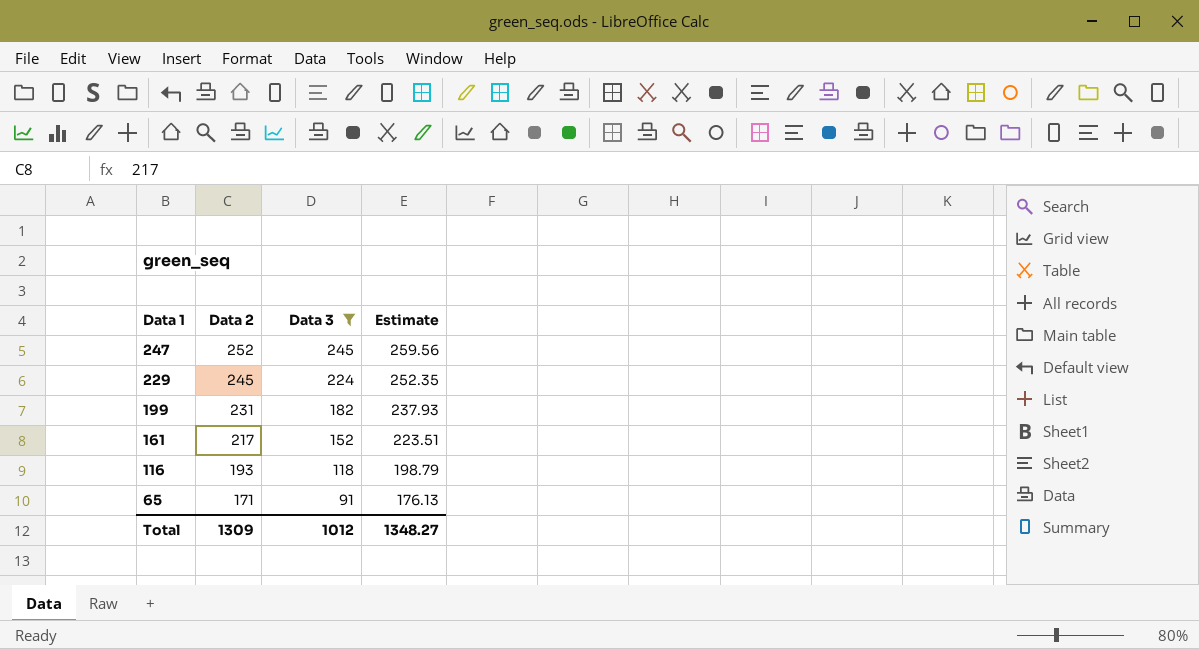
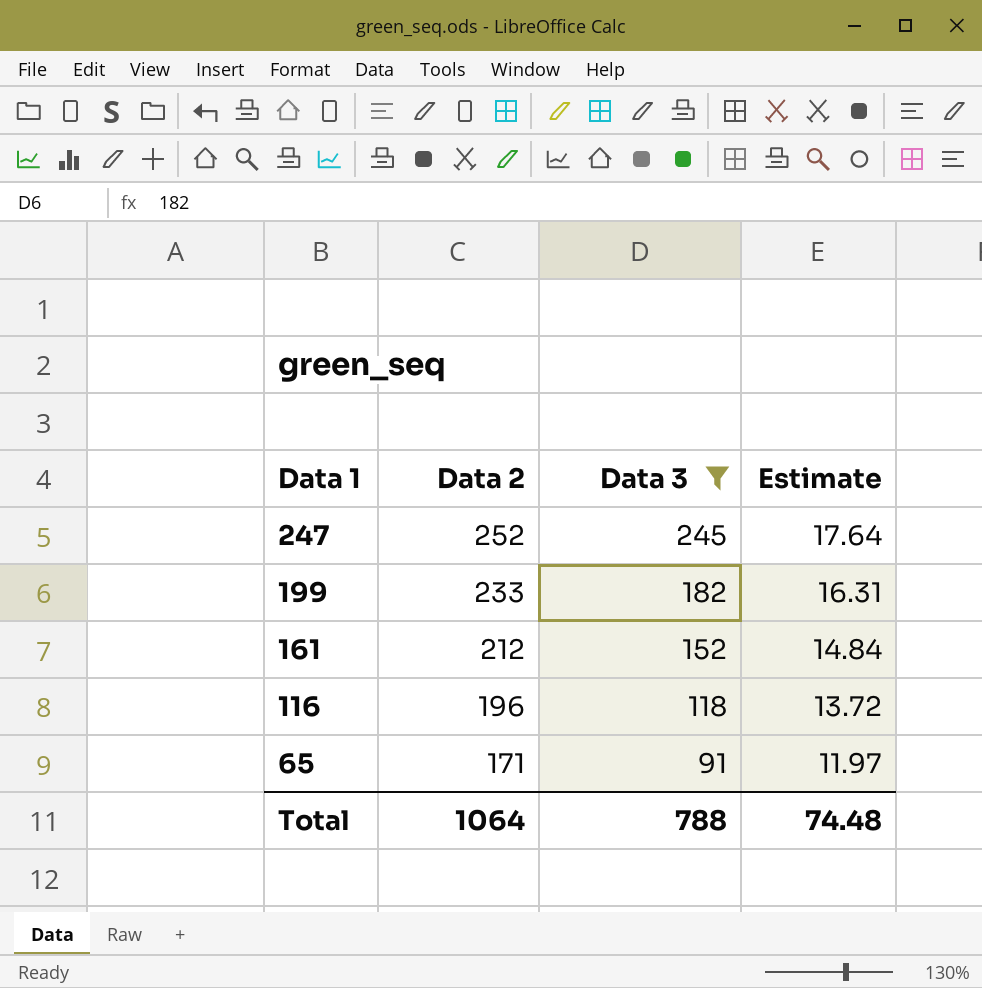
column Estimate | formula: [Data 2] * 1.03 -> [Data 2] * 0.07
row 229: 245 | 224 | 252.35 -> none
199 | Data 2: 231 -> 233
161 | Data 2: 217 -> 212
116 | Data 2: 193 -> 196
Total | Data 2: 1309 -> 1064
Total | Data 3: 1012 -> 788
Total | Estimate: 1348.27 -> 74.48

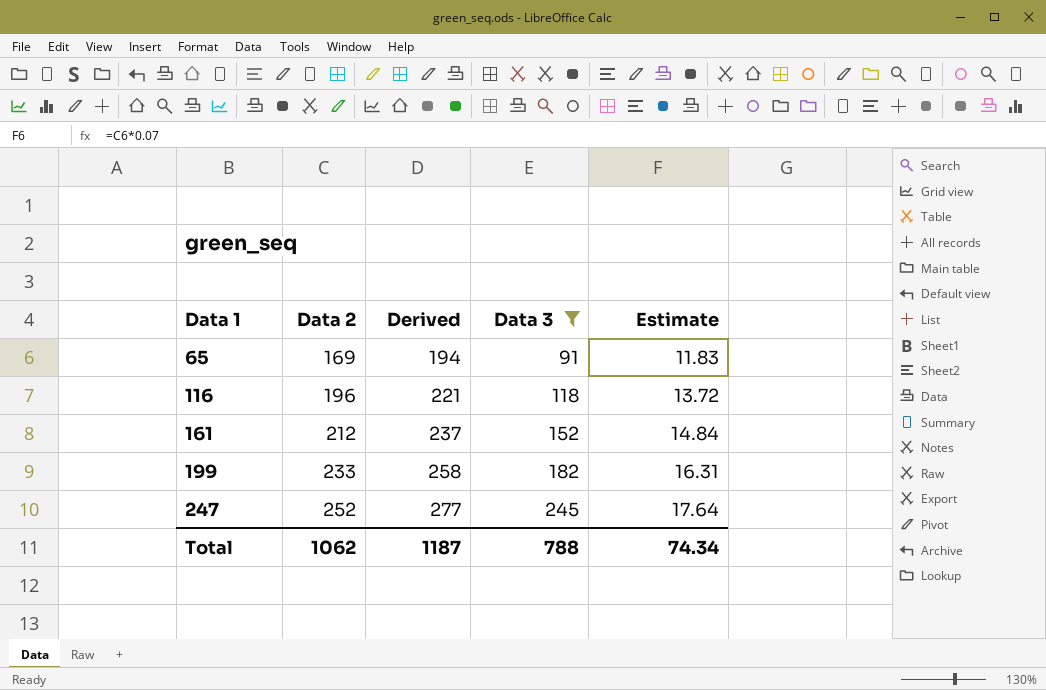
row order: Data 1 descending -> Data 1 ascending
column Derived | formula: none -> [Data 2] + 25
65 | Data 2: 171 -> 169
65 | Estimate: 11.97 -> 11.83
Total | Data 2: 1064 -> 1062
Total | Estimate: 74.48 -> 74.34

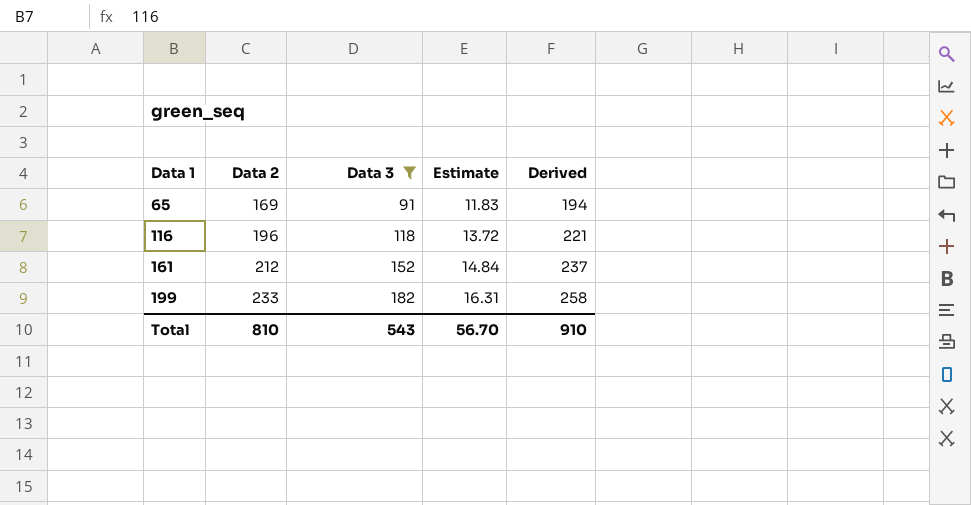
column Derived | position: 3 -> 5
row 247: 252 | 277 | 245 | 17.64 -> none
Total | Data 2: 1062 -> 810
Total | Data 3: 788 -> 543
Total | Estimate: 74.34 -> 56.70
Total | Derived: 1187 -> 910

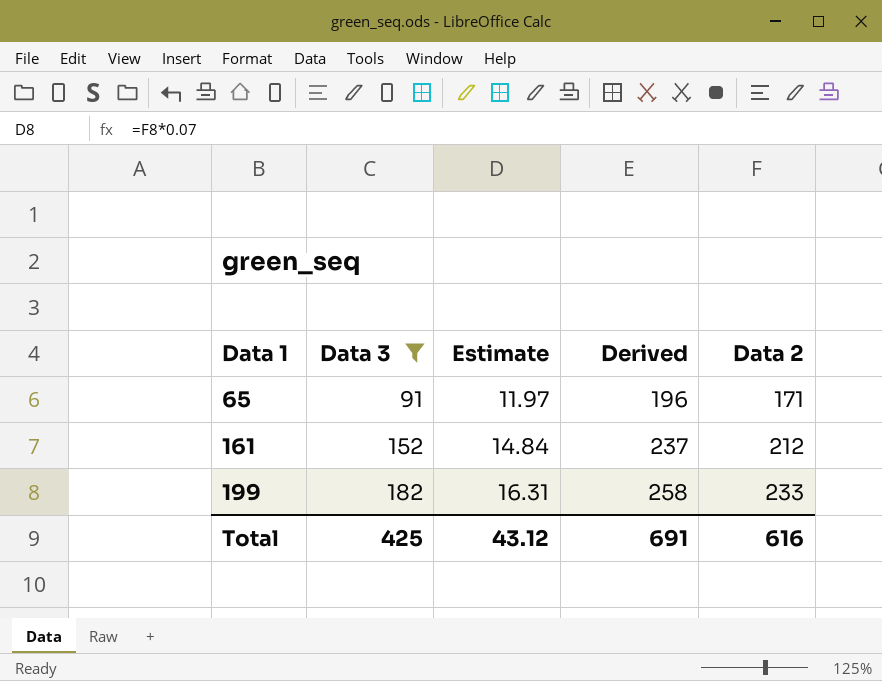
column Data 2 | position: 2 -> 5
row 116: 196 | 118 | 13.72 | 221 -> none
65 | Estimate: 11.83 -> 11.97
65 | Derived: 194 -> 196
65 | Data 2: 169 -> 171
Total | Data 3: 543 -> 425
Total | Estimate: 56.70 -> 43.12
Total | Derived: 910 -> 691
Total | Data 2: 810 -> 616

